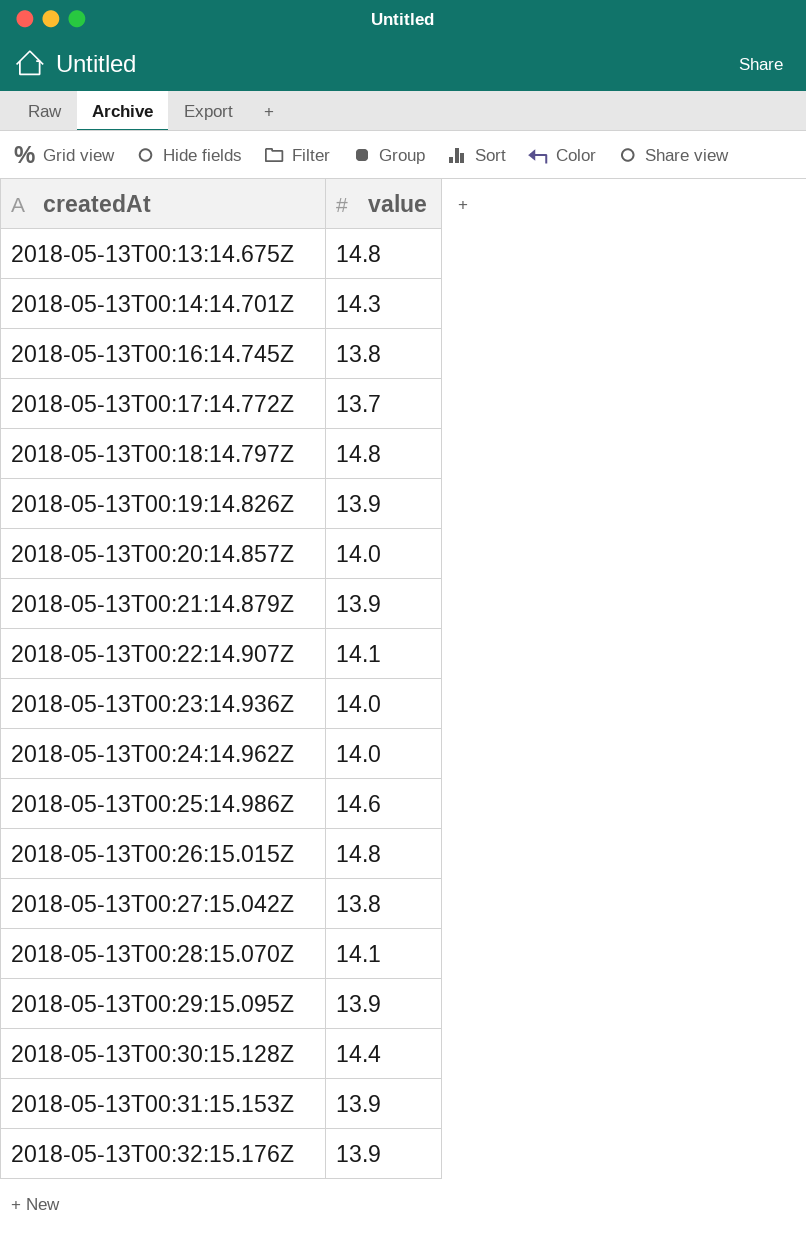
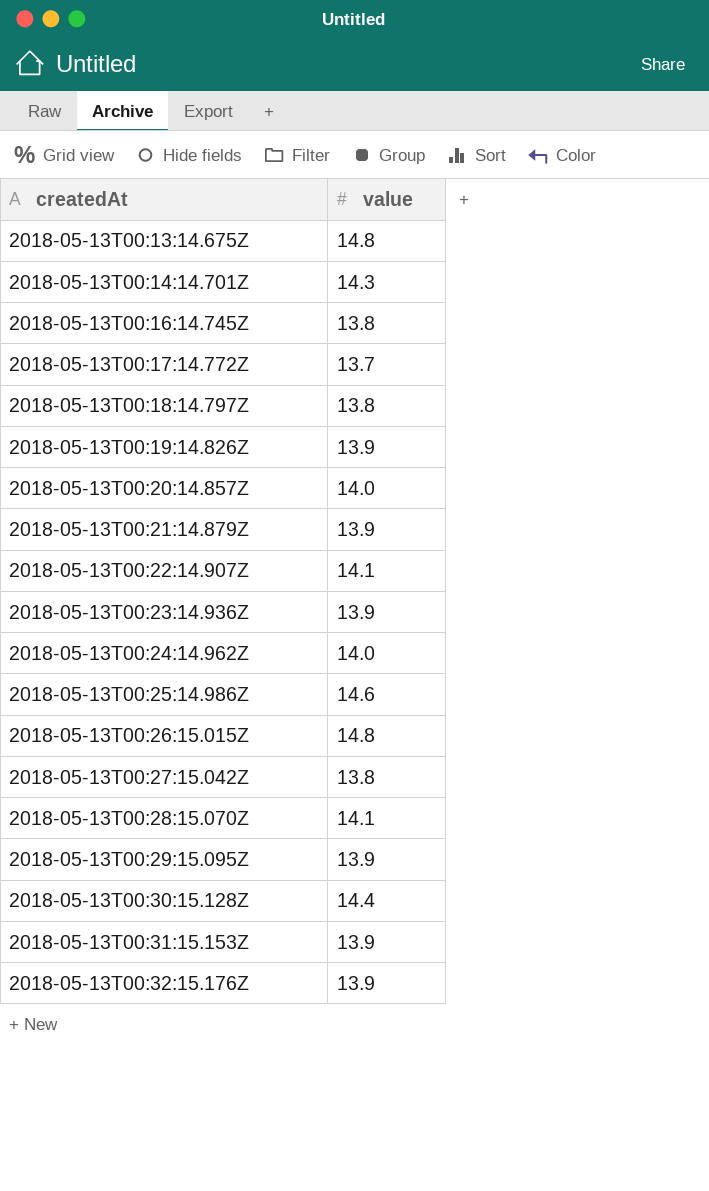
2018-05-13T00:18:14.797Z | value: 14.8 -> 13.8
2018-05-13T00:23:14.936Z | value: 14.0 -> 13.9

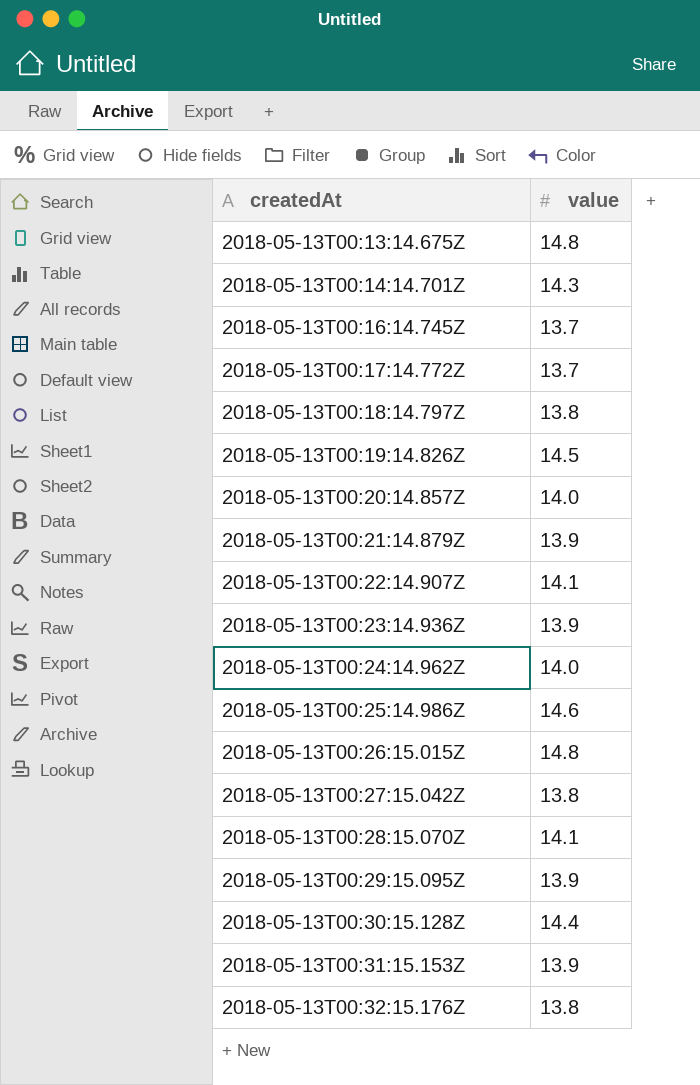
2018-05-13T00:16:14.745Z | value: 13.8 -> 13.7
2018-05-13T00:19:14.826Z | value: 13.9 -> 14.5
2018-05-13T00:32:15.176Z | value: 13.9 -> 13.8

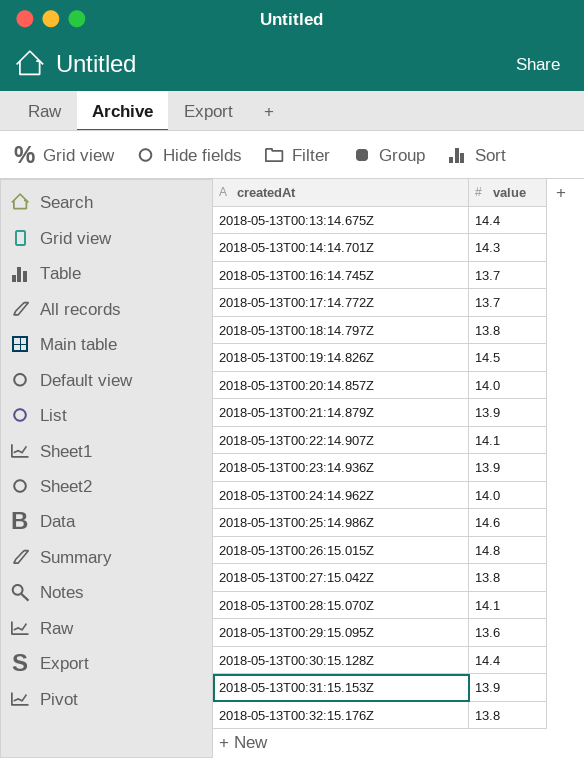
2018-05-13T00:13:14.675Z | value: 14.8 -> 14.4
2018-05-13T00:29:15.095Z | value: 13.9 -> 13.6

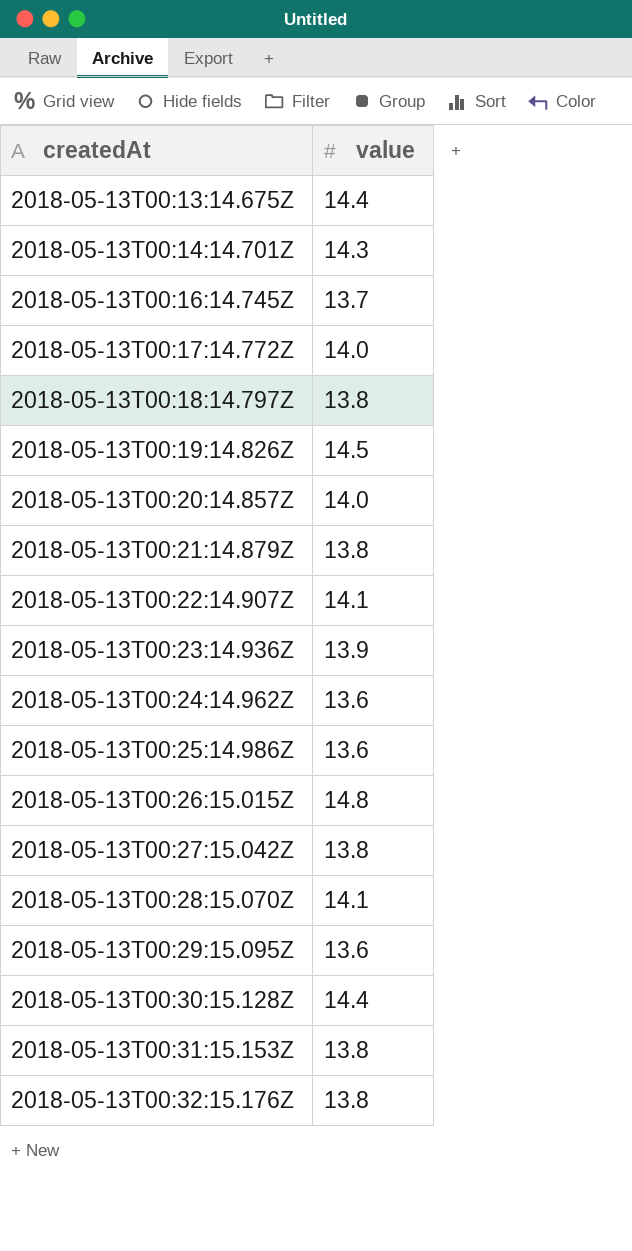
2018-05-13T00:17:14.772Z | value: 13.7 -> 14.0
2018-05-13T00:21:14.879Z | value: 13.9 -> 13.8
2018-05-13T00:24:14.962Z | value: 14.0 -> 13.6
2018-05-13T00:25:14.986Z | value: 14.6 -> 13.6
2018-05-13T00:31:15.153Z | value: 13.9 -> 13.8

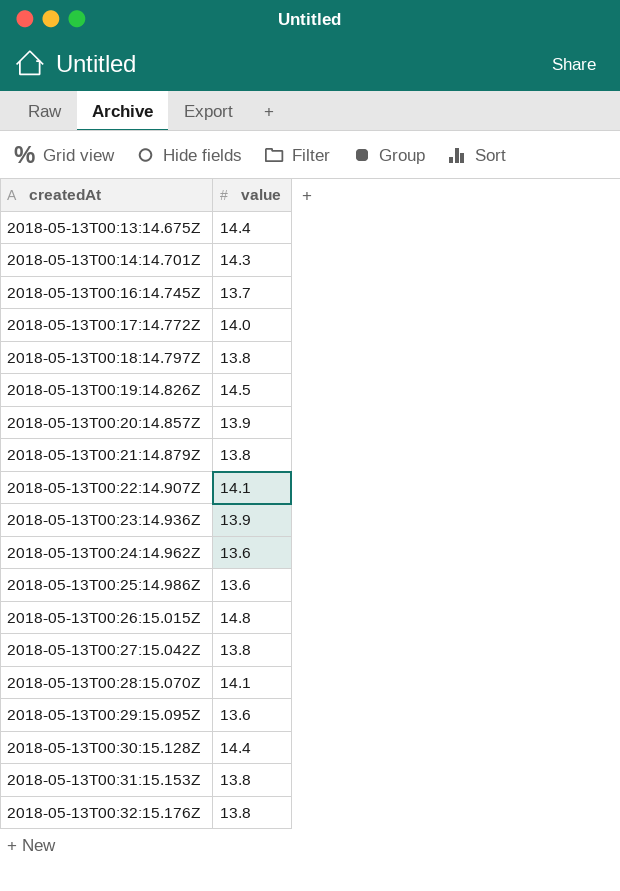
2018-05-13T00:20:14.857Z | value: 14.0 -> 13.9

